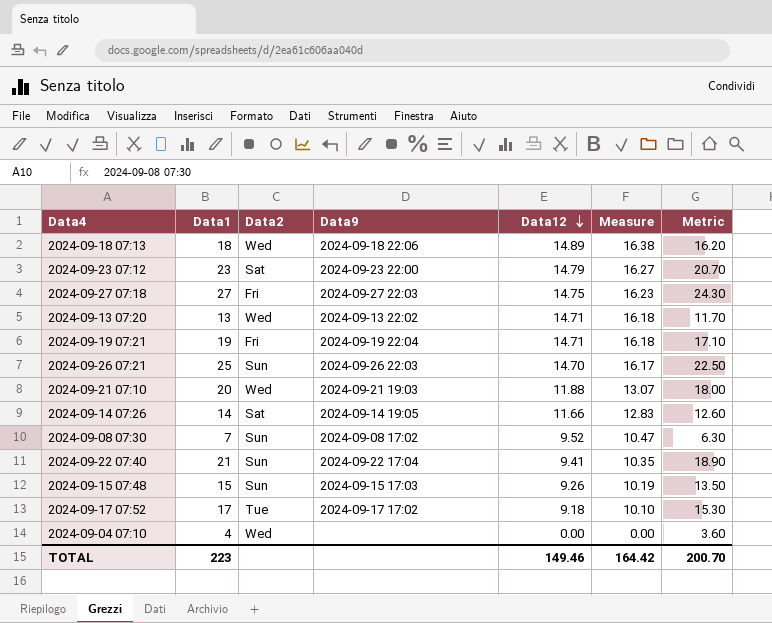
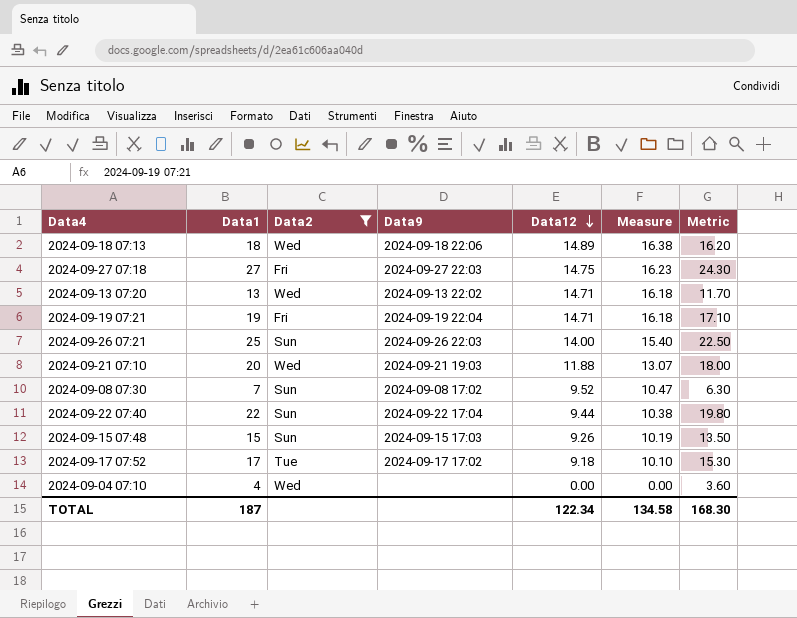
filter: none -> Data2 != Sat
2024-09-26 07:21 | Data12: 14.70 -> 14.00
2024-09-26 07:21 | Measure: 16.17 -> 15.40
2024-09-22 07:40 | Data1: 21 -> 22
2024-09-22 07:40 | Data12: 9.41 -> 9.44
2024-09-22 07:40 | Measure: 10.35 -> 10.38
2024-09-22 07:40 | Metric: 18.90 -> 19.80
TOTAL | Data1: 223 -> 187
TOTAL | Data12: 149.46 -> 122.34
TOTAL | Measure: 164.42 -> 134.58
TOTAL | Metric: 200.70 -> 168.30

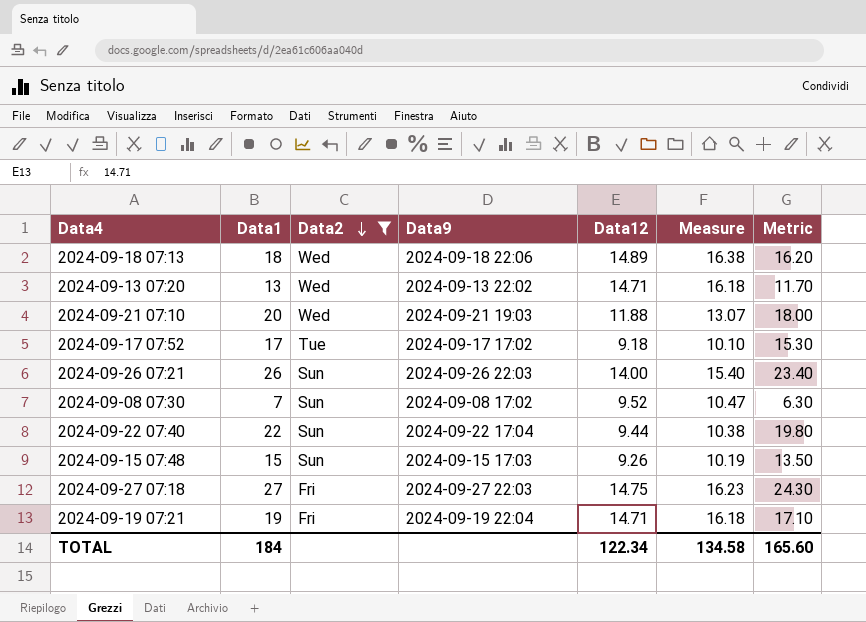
row order: Data12 descending -> Data2 descending
row 2024-09-04 07:10: 4 | Wed | none | 0.00 | 0.00 | 3.60 -> none
2024-09-26 07:21 | Data1: 25 -> 26
2024-09-26 07:21 | Metric: 22.50 -> 23.40
TOTAL | Data1: 187 -> 184
TOTAL | Metric: 168.30 -> 165.60

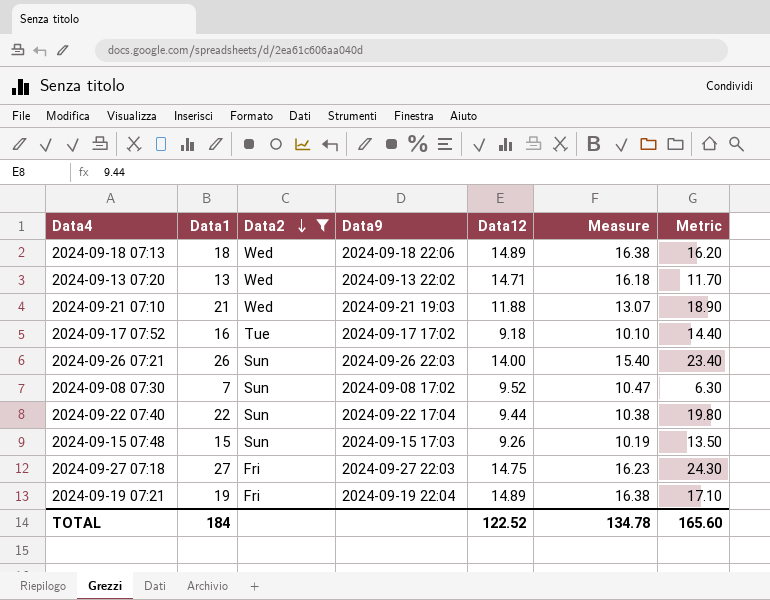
2024-09-21 07:10 | Data1: 20 -> 21
2024-09-21 07:10 | Metric: 18.00 -> 18.90
2024-09-17 07:52 | Data1: 17 -> 16
2024-09-17 07:52 | Metric: 15.30 -> 14.40
2024-09-19 07:21 | Data12: 14.71 -> 14.89
2024-09-19 07:21 | Measure: 16.18 -> 16.38
TOTAL | Data12: 122.34 -> 122.52
TOTAL | Measure: 134.58 -> 134.78

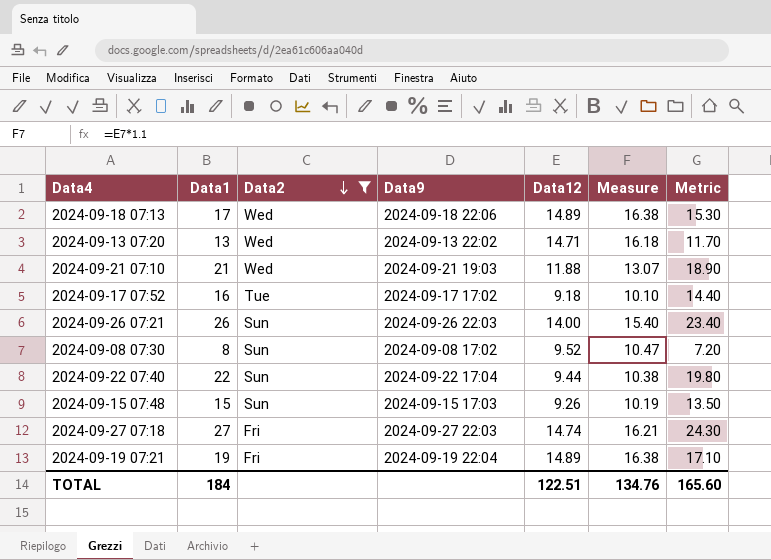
2024-09-18 07:13 | Data1: 18 -> 17
2024-09-18 07:13 | Metric: 16.20 -> 15.30
2024-09-08 07:30 | Data1: 7 -> 8
2024-09-08 07:30 | Metric: 6.30 -> 7.20
2024-09-27 07:18 | Data12: 14.75 -> 14.74
2024-09-27 07:18 | Measure: 16.23 -> 16.21
TOTAL | Data12: 122.52 -> 122.51
TOTAL | Measure: 134.78 -> 134.76

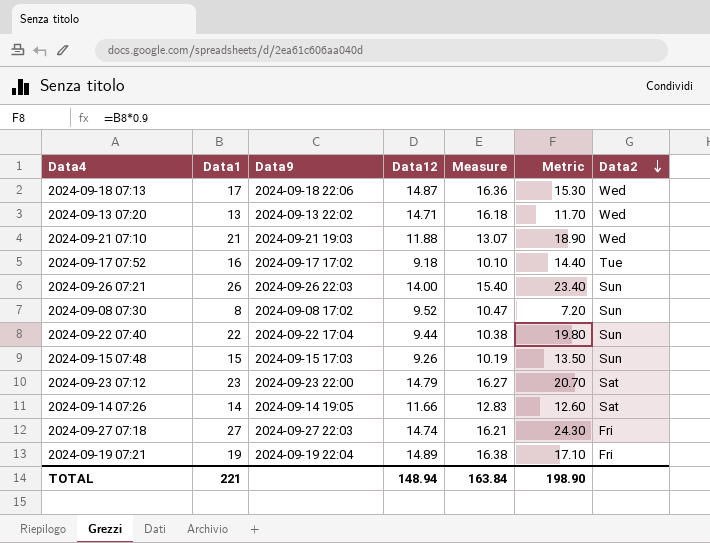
filter: Data2 != Sat -> none
column Data2 | position: 3 -> 7
2024-09-18 07:13 | Data12: 14.89 -> 14.87
2024-09-18 07:13 | Measure: 16.38 -> 16.36
TOTAL | Data1: 184 -> 221
TOTAL | Data12: 122.51 -> 148.94
TOTAL | Measure: 134.76 -> 163.84
TOTAL | Metric: 165.60 -> 198.90

